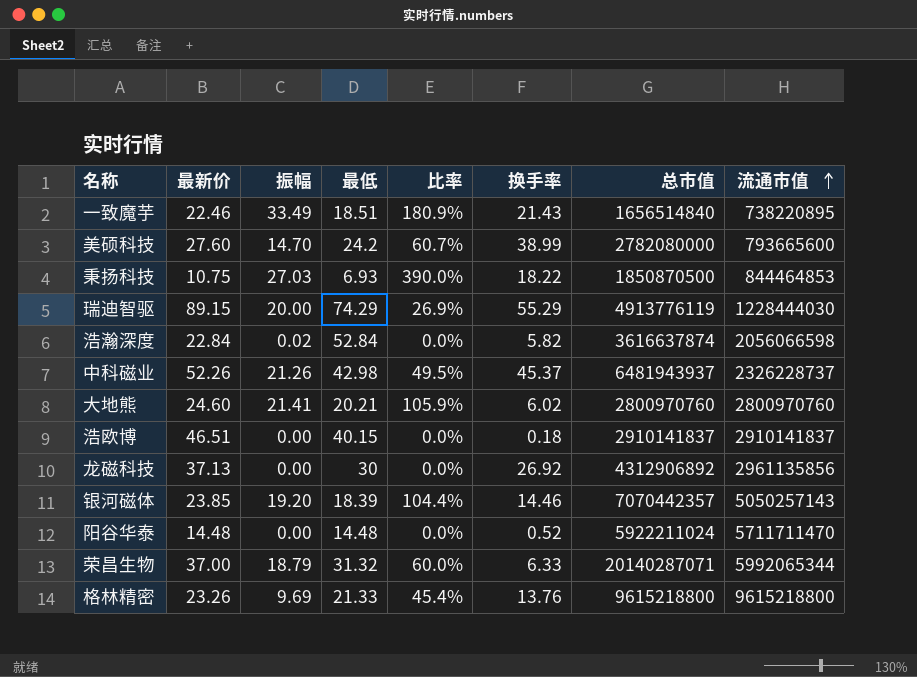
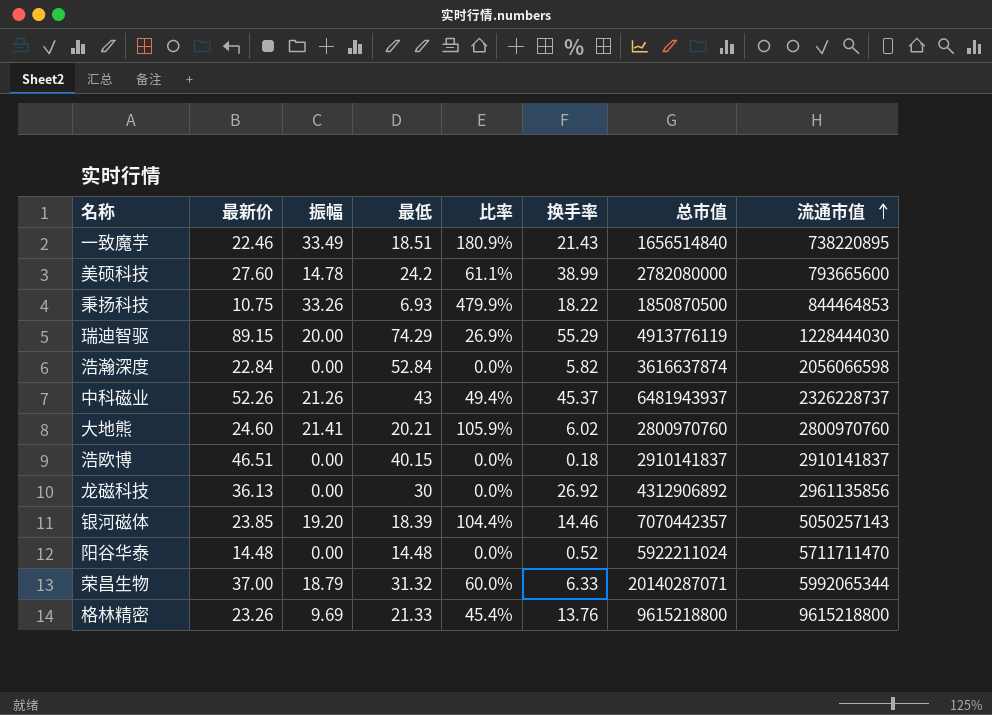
美硕科技 | 振幅: 14.70 -> 14.78
美硕科技 | 比率: 60.7% -> 61.1%
秉扬科技 | 振幅: 27.03 -> 33.26
秉扬科技 | 比率: 390.0% -> 479.9%
浩瀚深度 | 振幅: 0.02 -> 0.00
中科磁业 | 最低: 42.98 -> 43
中科磁业 | 比率: 49.5% -> 49.4%
龙磁科技 | 最新价: 37.13 -> 36.13

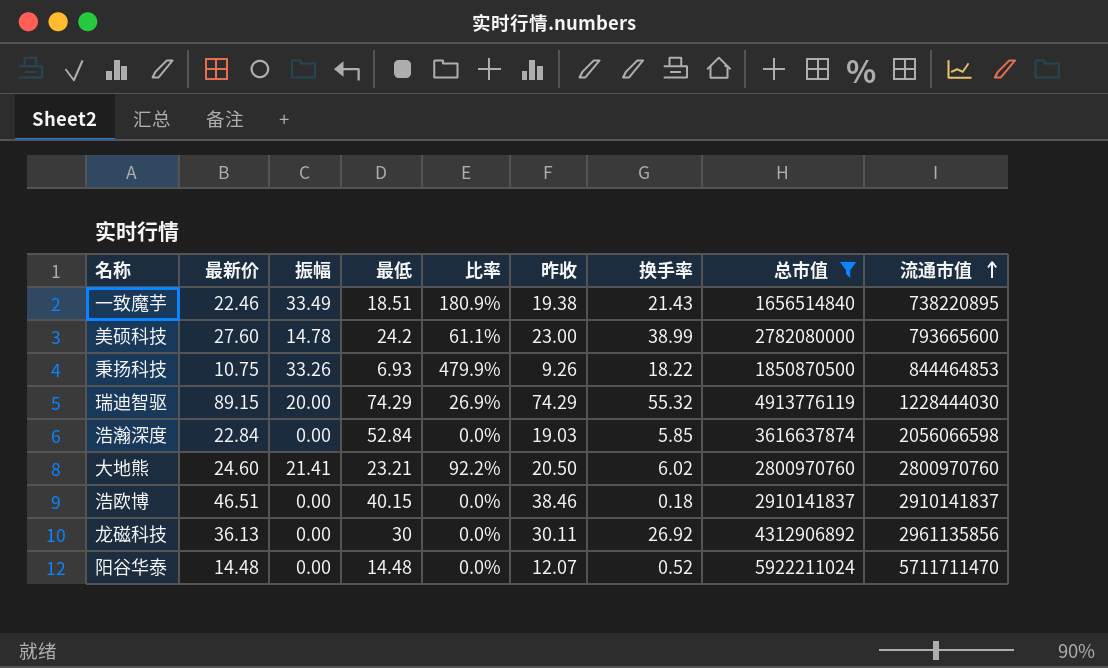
filter: none -> 总市值 <= 5922211024
column 昨收 | position: none -> 6
瑞迪智驱 | 换手率: 55.29 -> 55.32
浩瀚深度 | 换手率: 5.82 -> 5.85
大地熊 | 最低: 20.21 -> 23.21
大地熊 | 比率: 105.9% -> 92.2%

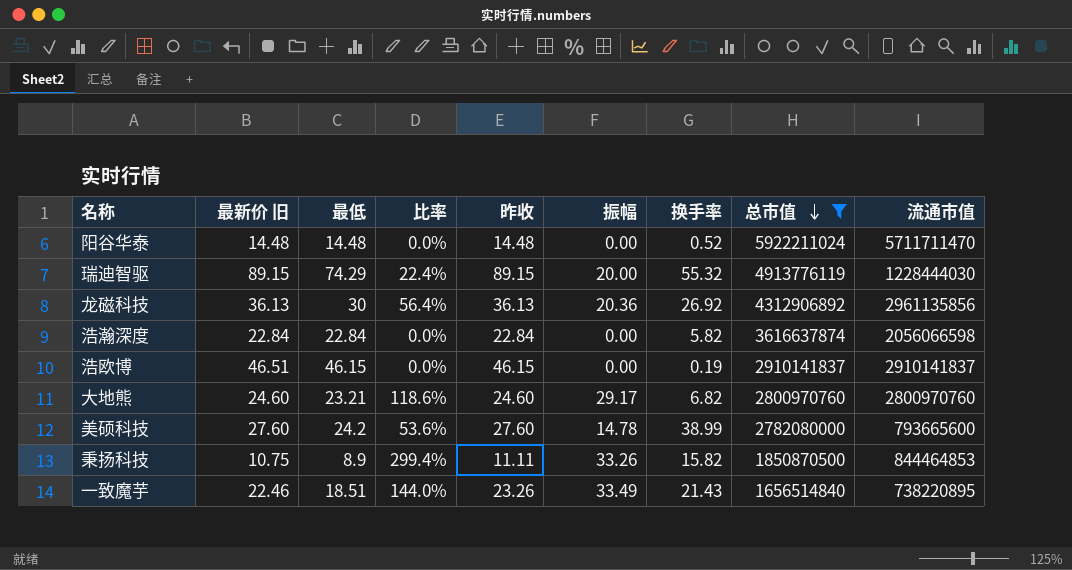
row order: 流通市值 ascending -> 总市值 descending
column name: 最新价 -> 最新价 旧
column 比率 | formula: [振幅] / [最低] -> [振幅] / [昨收]
column 振幅 | position: 3 -> 6
阳谷华泰 | 昨收: 12.07 -> 14.48
瑞迪智驱 | 昨收: 74.29 -> 89.15
龙磁科技 | 昨收: 30.11 -> 36.13
龙磁科技 | 振幅: 0.00 -> 20.36
浩瀚深度 | 最低: 52.84 -> 22.84
浩瀚深度 | 昨收: 19.03 -> 22.84
浩瀚深度 | 换手率: 5.85 -> 5.82
浩欧博 | 最低: 40.15 -> 46.15
浩欧博 | 昨收: 38.46 -> 46.15
浩欧博 | 换手率: 0.18 -> 0.19
大地熊 | 昨收: 20.50 -> 24.60
大地熊 | 振幅: 21.41 -> 29.17
大地熊 | 换手率: 6.02 -> 6.82
美硕科技 | 昨收: 23.00 -> 27.60
秉扬科技 | 最低: 6.93 -> 8.9
秉扬科技 | 昨收: 9.26 -> 11.11
秉扬科技 | 换手率: 18.22 -> 15.82
一致魔芋 | 昨收: 19.38 -> 23.26

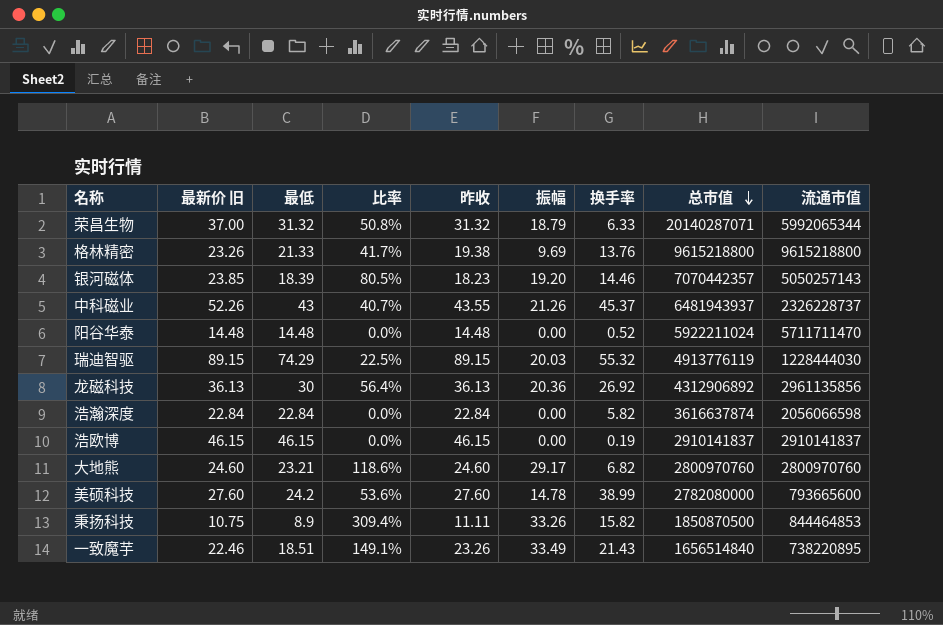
filter: 总市值 <= 5922211024 -> none
column 比率 | formula: [振幅] / [昨收] -> [振幅] / [最新价 旧]
瑞迪智驱 | 振幅: 20.00 -> 20.03
浩欧博 | 最新价 旧: 46.51 -> 46.15

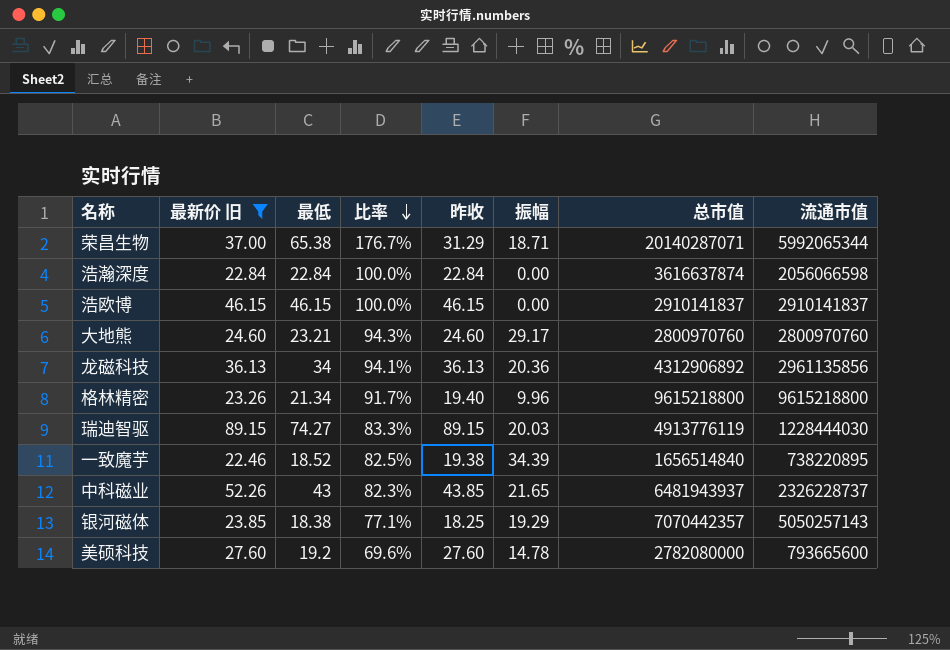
filter: none -> 最新价 旧 >= 22.46
row order: 总市值 descending -> 比率 descending
column 换手率 | position: 7 -> none
column 比率 | formula: [振幅] / [最新价 旧] -> [最低] / [最新价 旧]
荣昌生物 | 最低: 31.32 -> 65.38
荣昌生物 | 昨收: 31.32 -> 31.29
荣昌生物 | 振幅: 18.79 -> 18.71
龙磁科技 | 最低: 30 -> 34
格林精密 | 最低: 21.33 -> 21.34
格林精密 | 昨收: 19.38 -> 19.40
格林精密 | 振幅: 9.69 -> 9.96
瑞迪智驱 | 最低: 74.29 -> 74.27
一致魔芋 | 最低: 18.51 -> 18.52
一致魔芋 | 昨收: 23.26 -> 19.38
一致魔芋 | 振幅: 33.49 -> 34.39
中科磁业 | 昨收: 43.55 -> 43.85
中科磁业 | 振幅: 21.26 -> 21.65
银河磁体 | 最低: 18.39 -> 18.38
银河磁体 | 昨收: 18.23 -> 18.25
银河磁体 | 振幅: 19.20 -> 19.29
美硕科技 | 最低: 24.2 -> 19.2

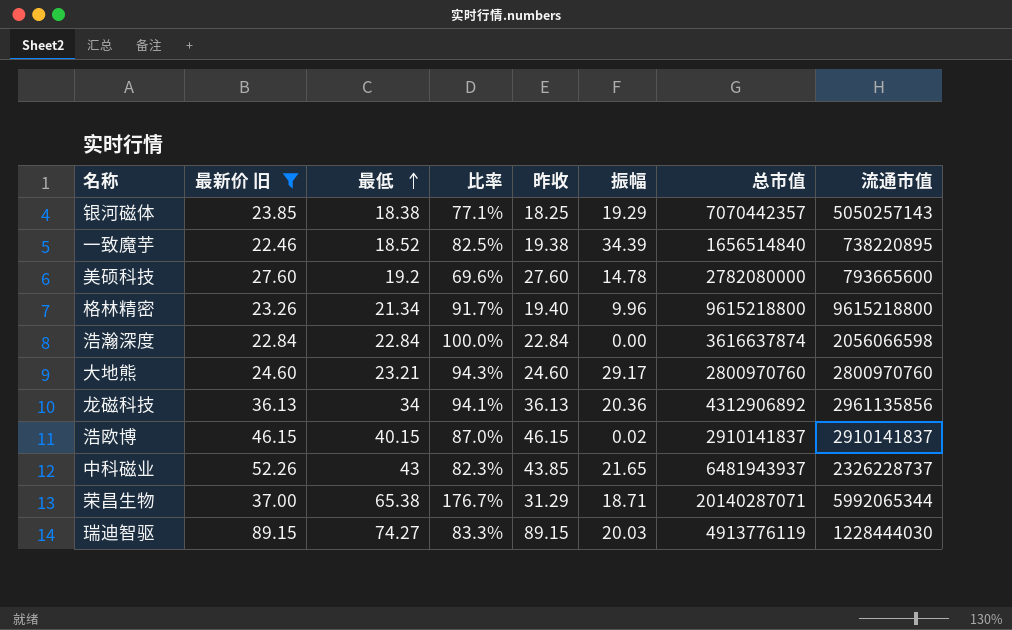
row order: 比率 descending -> 最低 ascending
浩欧博 | 最低: 46.15 -> 40.15
浩欧博 | 比率: 100.0% -> 87.0%
浩欧博 | 振幅: 0.00 -> 0.02

